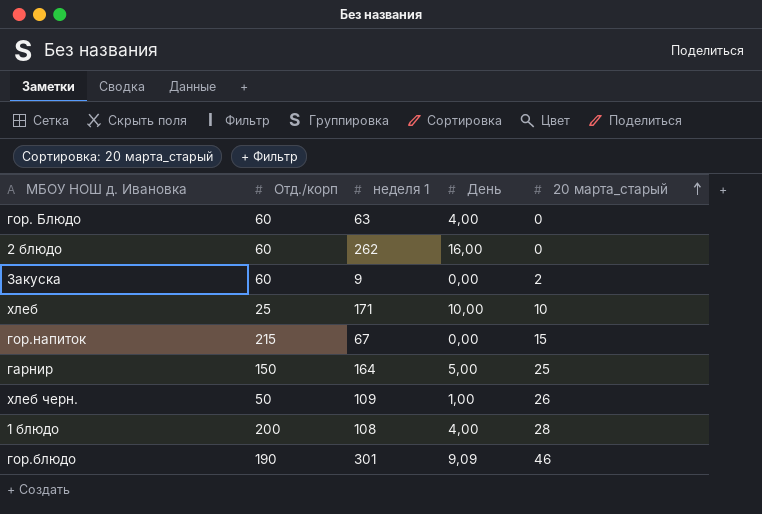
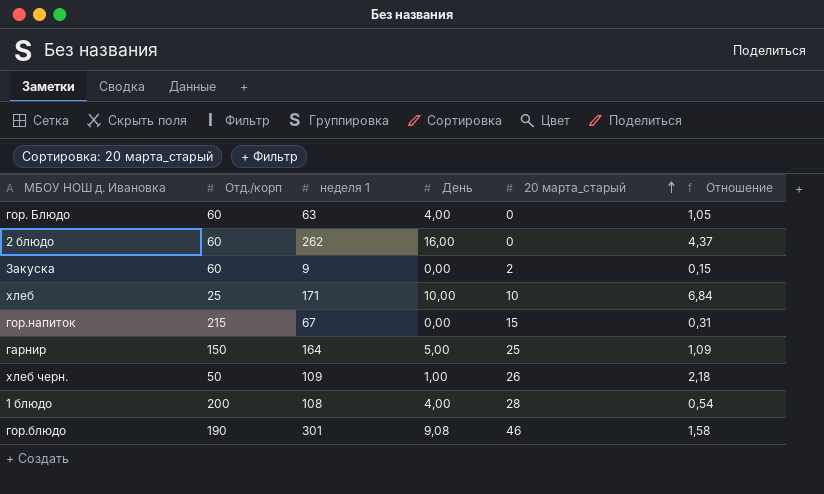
column Отношение | formula: none -> [неделя 1] / [Отд./корп]
гор.блюдо | День: 9,09 -> 9,08

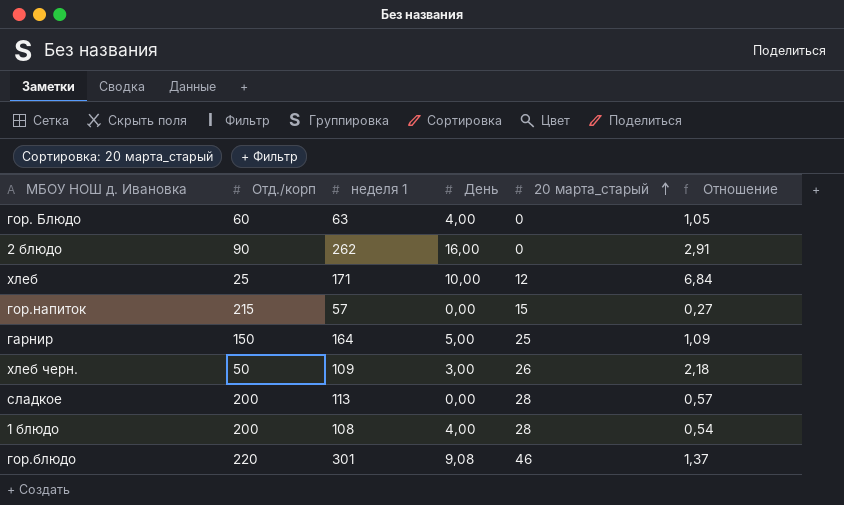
row Закуска: 60 | 9 | 0,00 | 2 | 0,15 -> none
2 блюдо | Отд./корп: 60 -> 90
2 блюдо | Отношение: 4,37 -> 2,91
хлеб | 20 марта_старый: 10 -> 12
гор.напиток | неделя 1: 67 -> 57
гор.напиток | Отношение: 0,31 -> 0,27
хлеб черн. | День: 1,00 -> 3,00
row сладкое: none -> 200 | 113 | 0,00 | 28 | 0,57
гор.блюдо | Отд./корп: 190 -> 220
гор.блюдо | Отношение: 1,58 -> 1,37

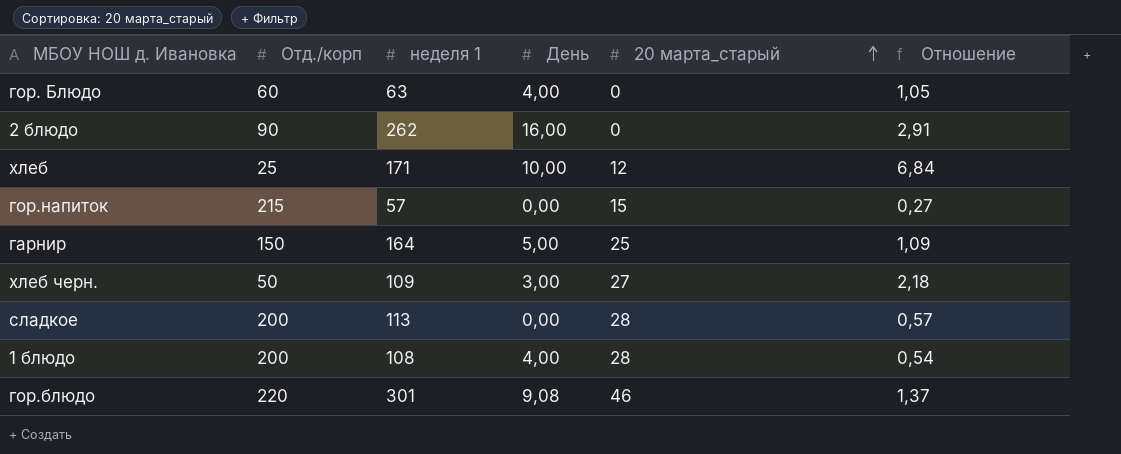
хлеб черн. | 20 марта_старый: 26 -> 27

